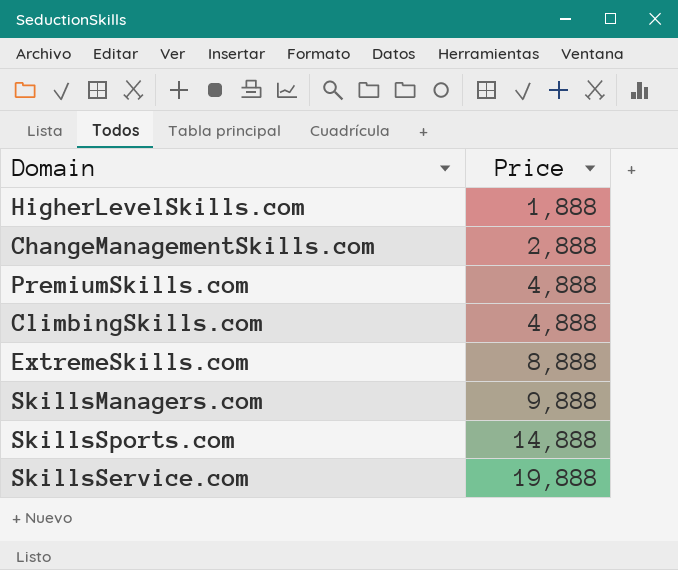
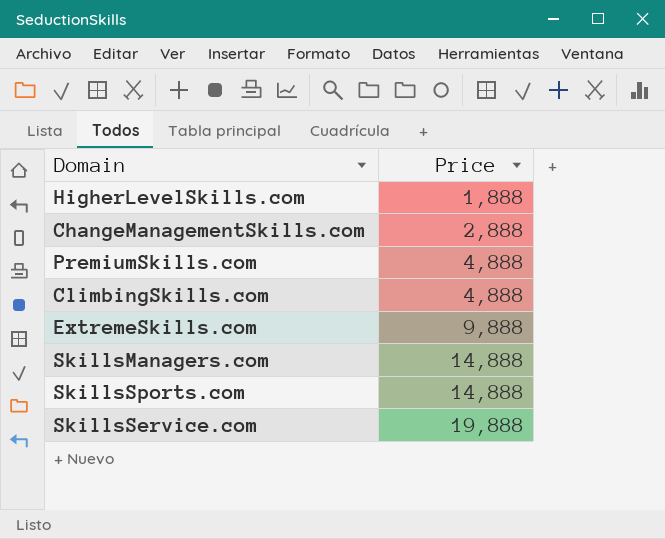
ExtremeSkills.com | Price: 8,888 -> 9,888
SkillsManagers.com | Price: 9,888 -> 14,888

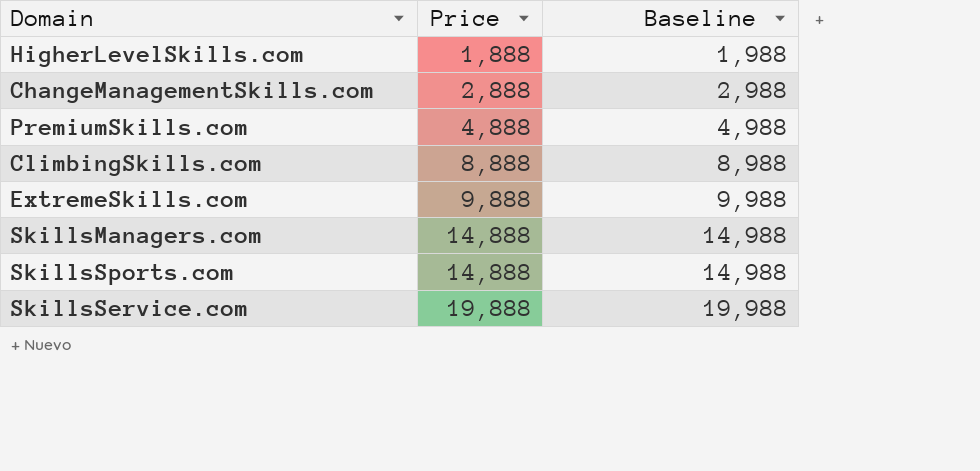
column Baseline | formula: none -> [Price] + 100
ClimbingSkills.com | Price: 4,888 -> 8,888

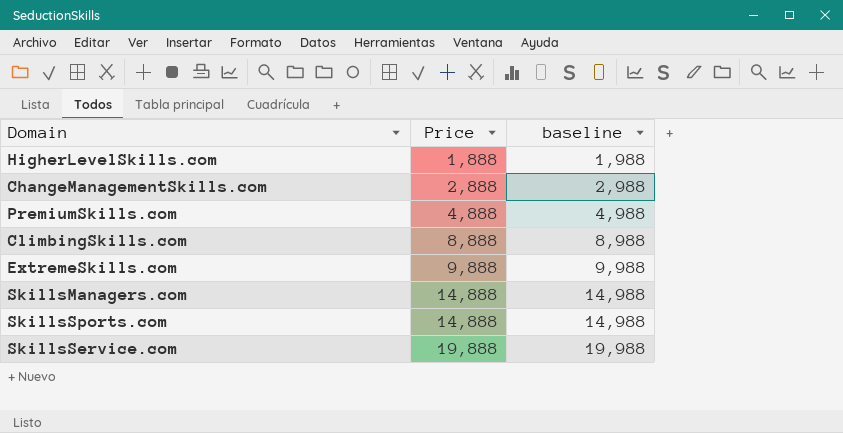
column name: Baseline -> baseline

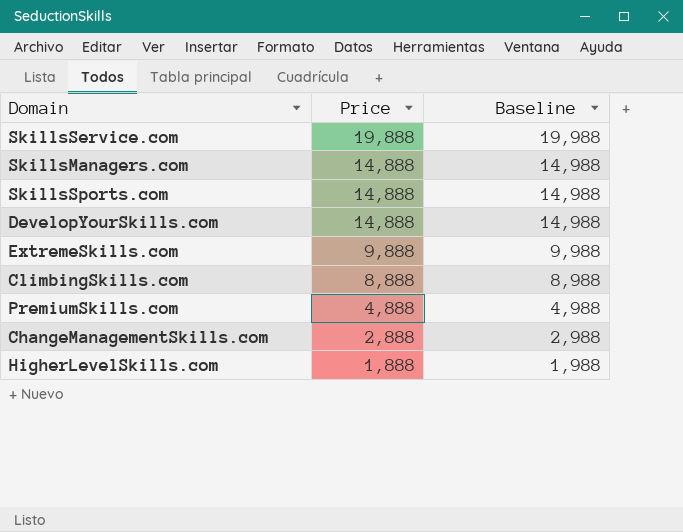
row order: Price ascending -> Price descending
column name: baseline -> Baseline
row DevelopYourSkills.com: none -> 14,888 | 14,988

